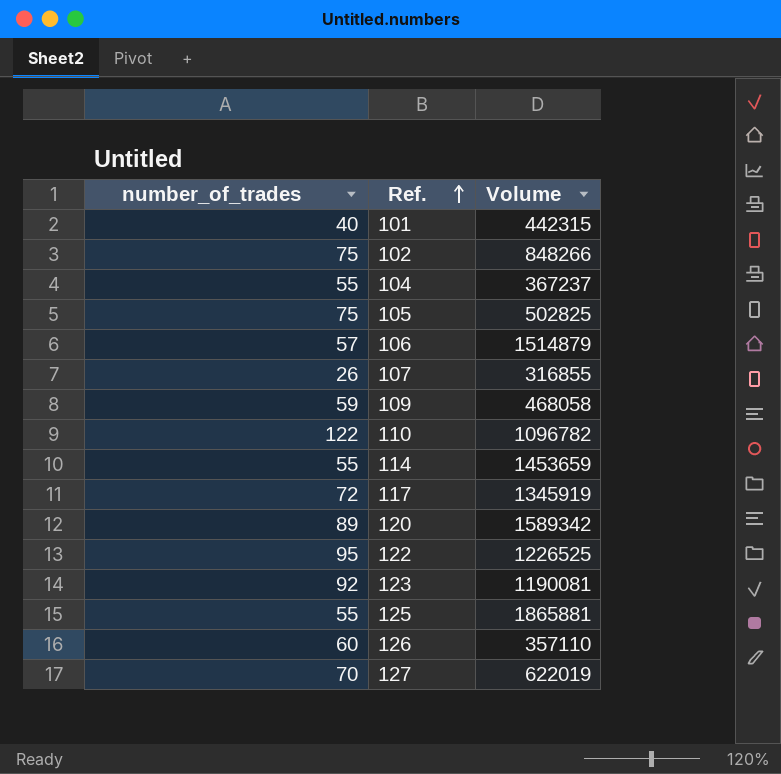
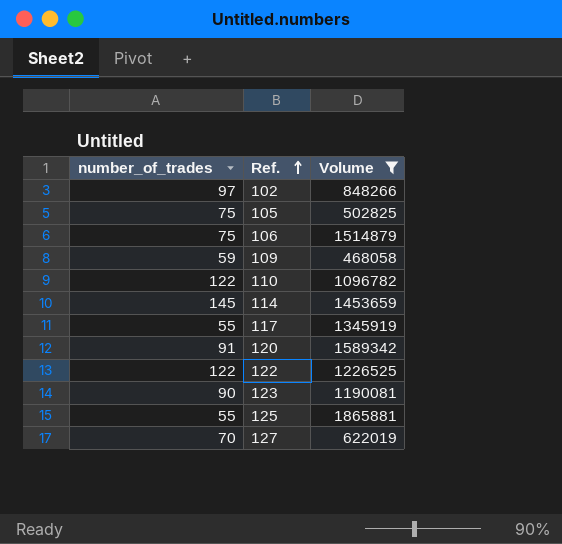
filter: none -> Volume >= 468058
102 | number_of_trades: 75 -> 97
106 | number_of_trades: 57 -> 75
114 | number_of_trades: 55 -> 145
117 | number_of_trades: 72 -> 55
120 | number_of_trades: 89 -> 91
122 | number_of_trades: 95 -> 122
123 | number_of_trades: 92 -> 90

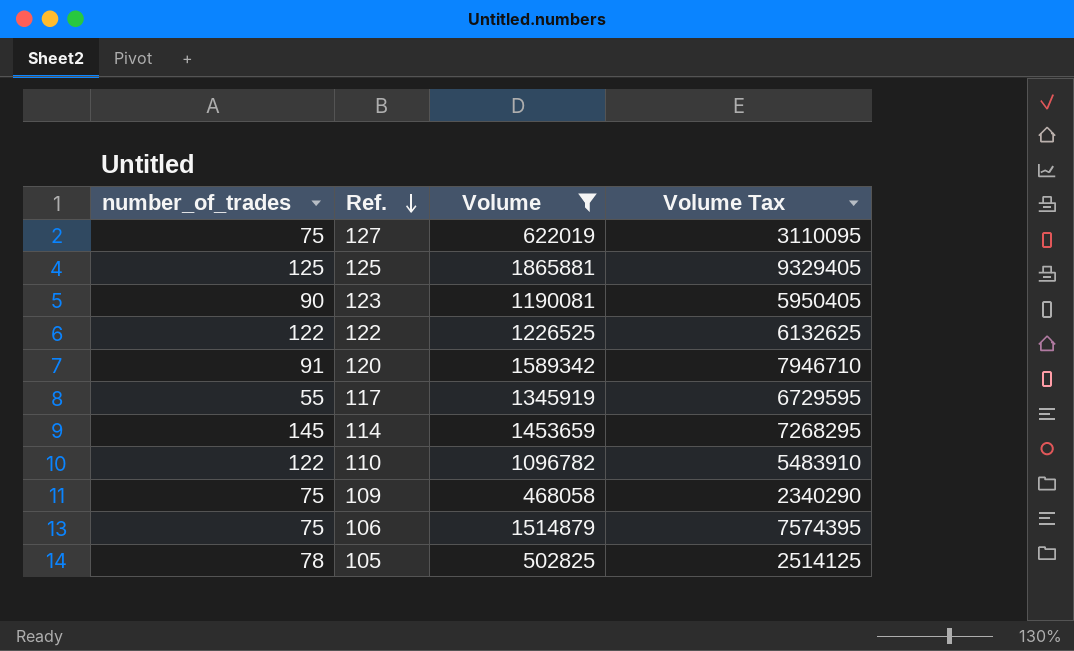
row order: Ref. ascending -> Ref. descending
column Volume Tax | formula: none -> [Volume] * 5
row 102: 97 | 848266 -> none
127 | number_of_trades: 70 -> 75
125 | number_of_trades: 55 -> 125
109 | number_of_trades: 59 -> 75
105 | number_of_trades: 75 -> 78

